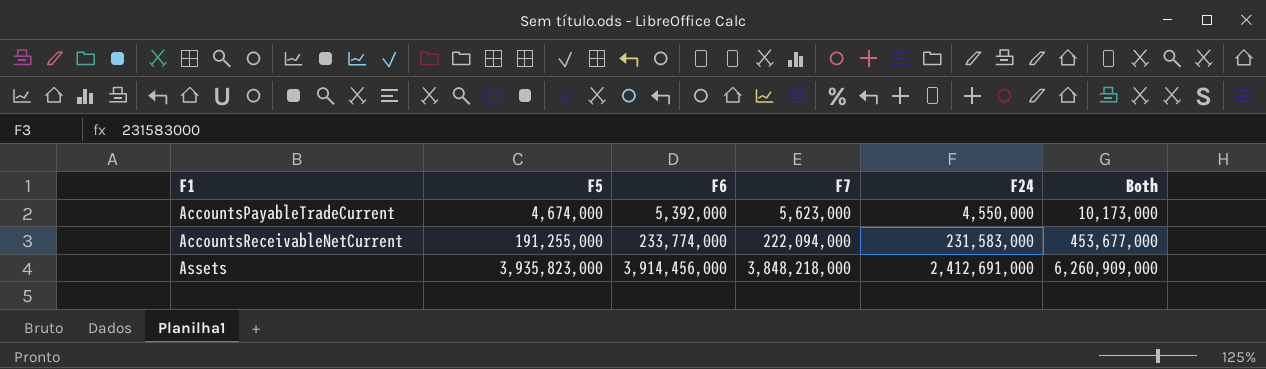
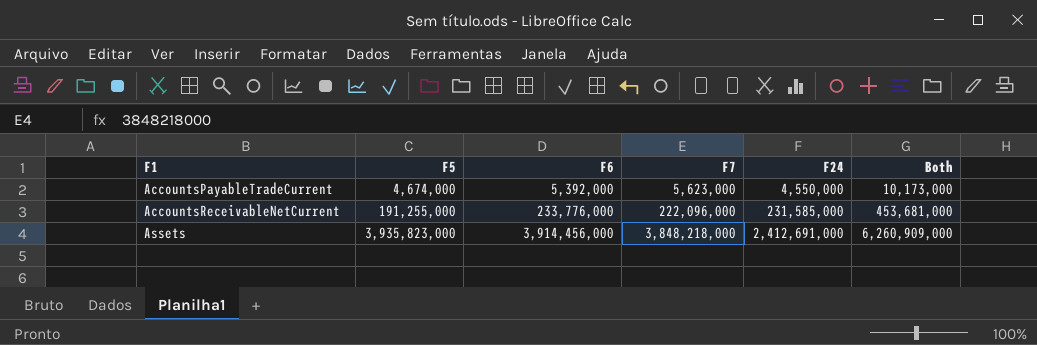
AccountsReceivableNetCurrent | F6: 233,774,000 -> 233,776,000
AccountsReceivableNetCurrent | F7: 222,094,000 -> 222,096,000
AccountsReceivableNetCurrent | F24: 231,583,000 -> 231,585,000
AccountsReceivableNetCurrent | Both: 453,677,000 -> 453,681,000

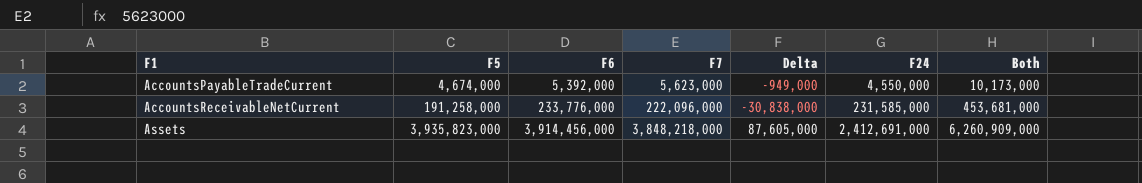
column Delta | formula: none -> [F5] - [F7]
AccountsReceivableNetCurrent | F5: 191,255,000 -> 191,258,000

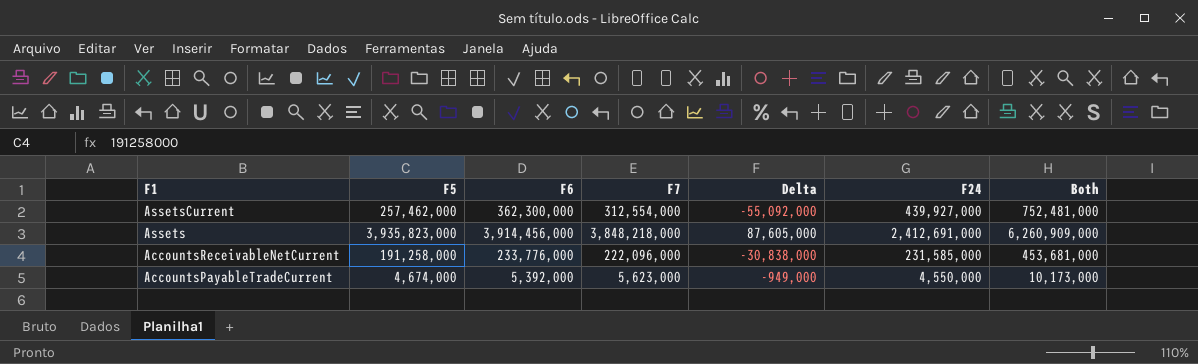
row order: F1 ascending -> F1 descending
row AssetsCurrent: none -> 257,462,000 | 362,300,000 | 312,554,000 | -55,092,000 | 439,927,000 | 752,481,000

